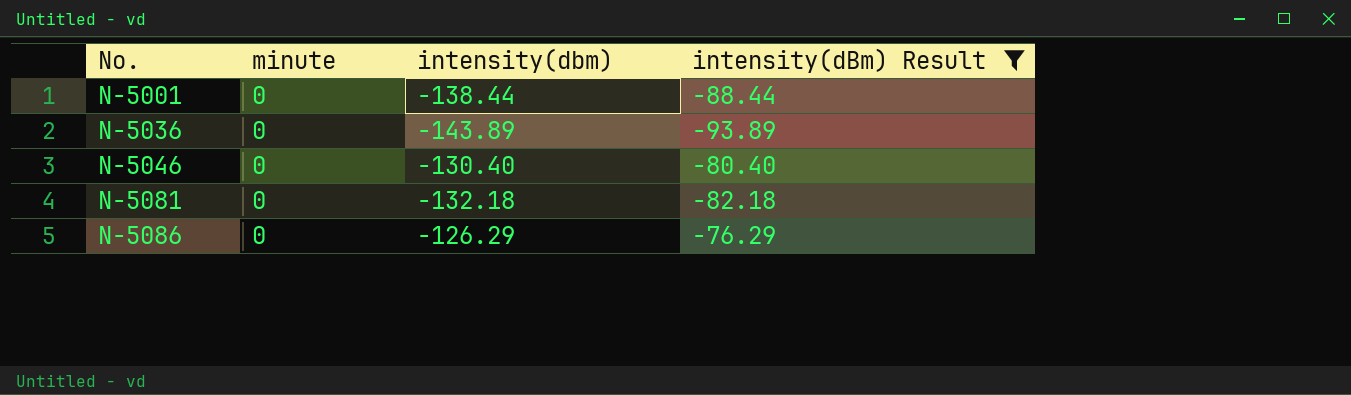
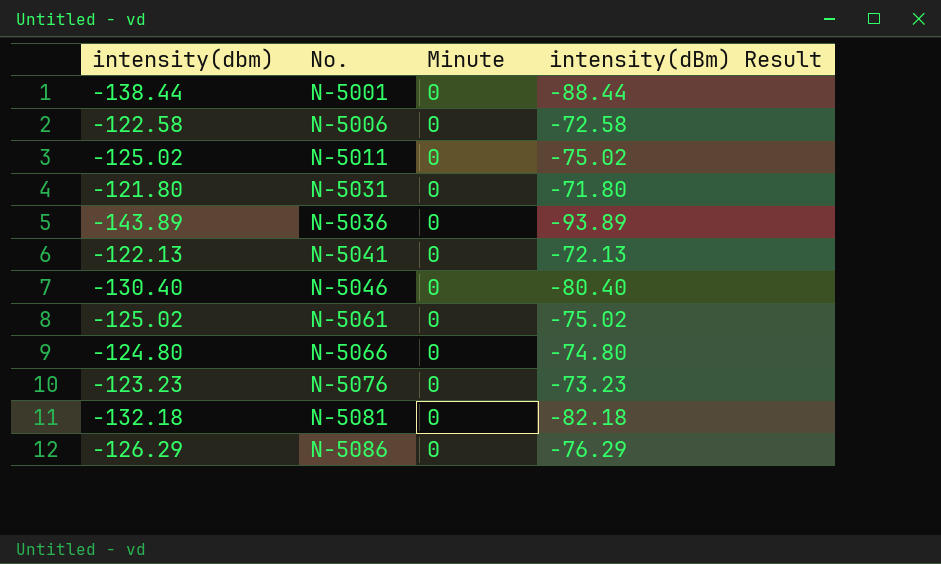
filter: intensity(dBm) Result <= -76.29 -> none
column intensity(dbm) | position: 3 -> 1
column name: minute -> Minute

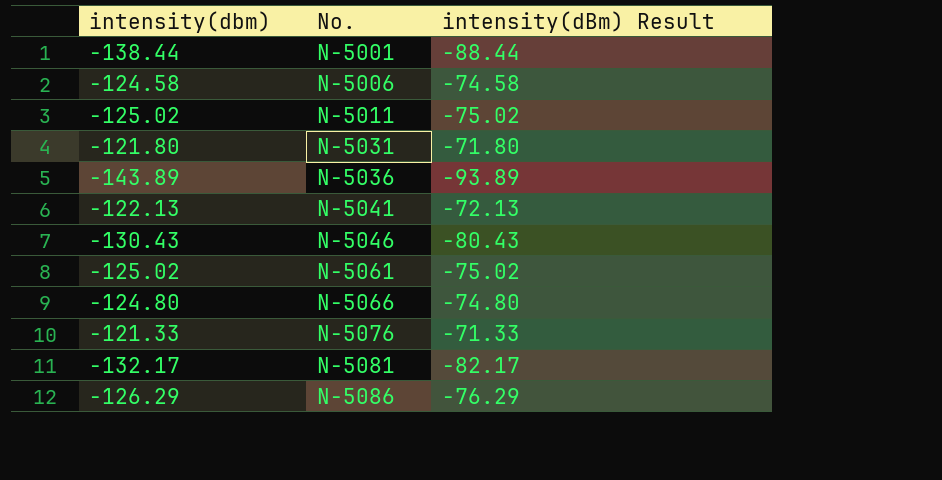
column Minute | position: 3 -> none
N-5006 | intensity(dbm): -122.58 -> -124.58
N-5006 | intensity(dBm) Result: -72.58 -> -74.58
N-5046 | intensity(dbm): -130.40 -> -130.43
N-5046 | intensity(dBm) Result: -80.40 -> -80.43
N-5076 | intensity(dbm): -123.23 -> -121.33
N-5076 | intensity(dBm) Result: -73.23 -> -71.33
N-5081 | intensity(dbm): -132.18 -> -132.17
N-5081 | intensity(dBm) Result: -82.18 -> -82.17

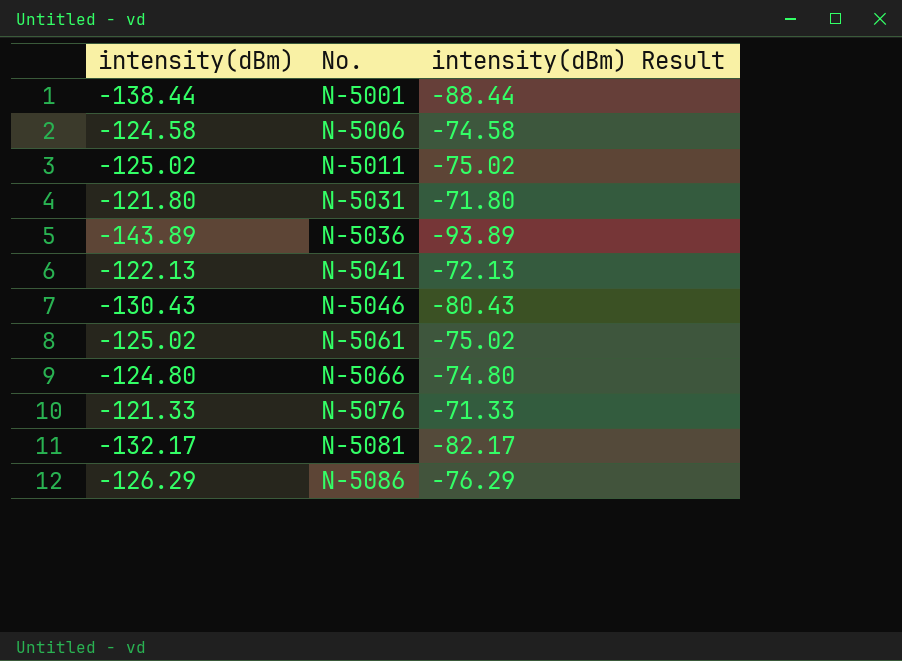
column name: intensity(dbm) -> intensity(dBm)

